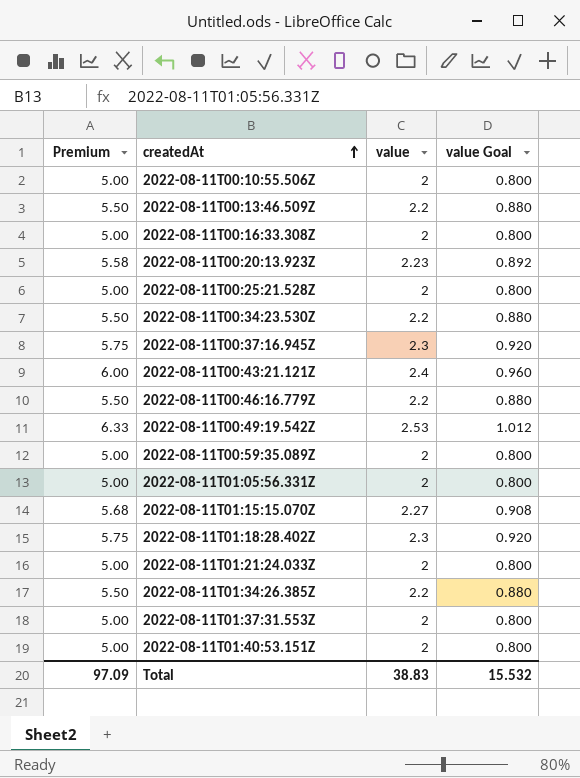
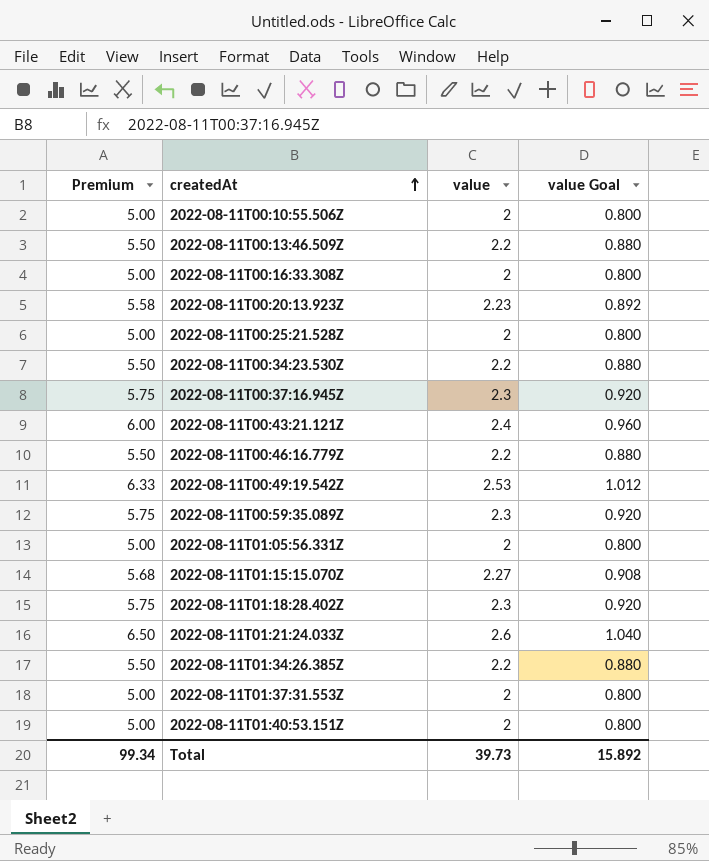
2022-08-11T00:59:35.089Z | Premium: 5.00 -> 5.75
2022-08-11T00:59:35.089Z | value: 2 -> 2.3
2022-08-11T00:59:35.089Z | value Goal: 0.800 -> 0.920
2022-08-11T01:21:24.033Z | Premium: 5.00 -> 6.50
2022-08-11T01:21:24.033Z | value: 2 -> 2.6
2022-08-11T01:21:24.033Z | value Goal: 0.800 -> 1.040
Total | Premium: 97.09 -> 99.34
Total | value: 38.83 -> 39.73
Total | value Goal: 15.532 -> 15.892

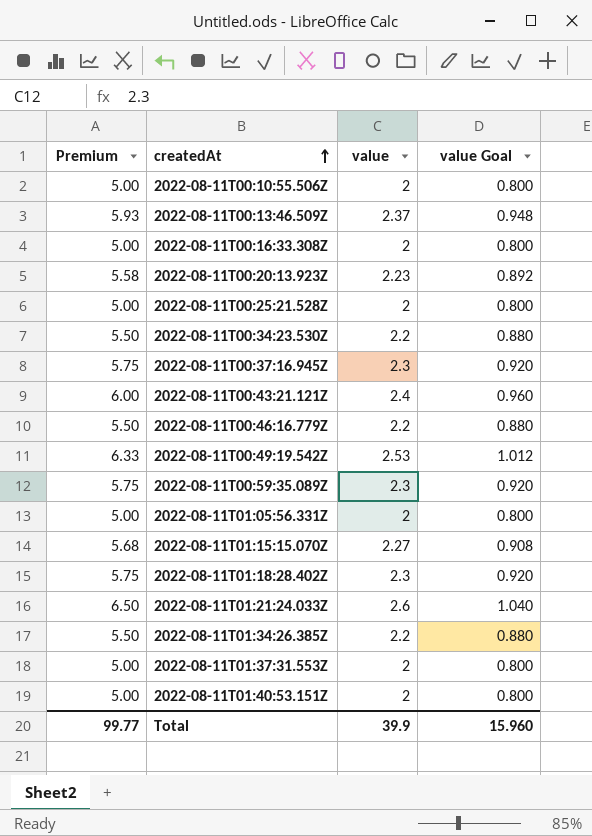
2022-08-11T00:13:46.509Z | Premium: 5.50 -> 5.93
2022-08-11T00:13:46.509Z | value: 2.2 -> 2.37
2022-08-11T00:13:46.509Z | value Goal: 0.880 -> 0.948
Total | Premium: 99.34 -> 99.77
Total | value: 39.73 -> 39.9
Total | value Goal: 15.892 -> 15.960

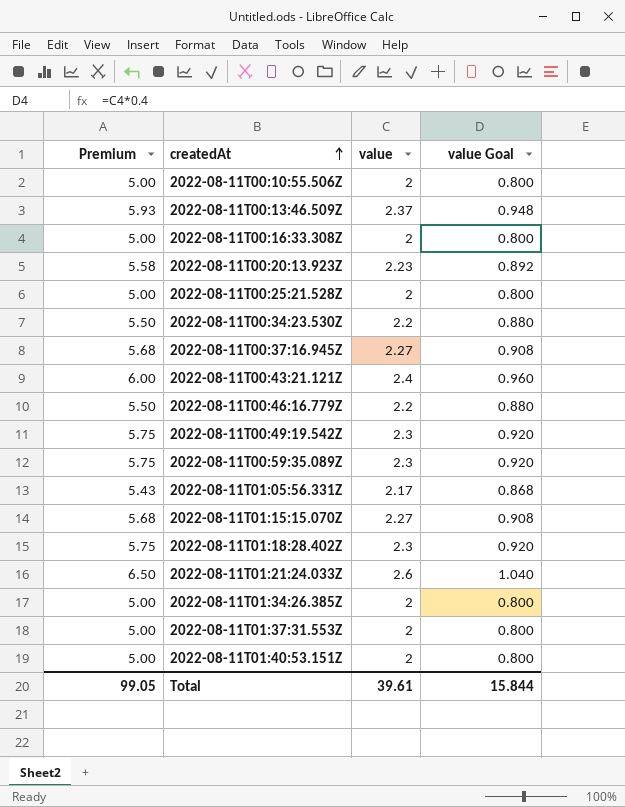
2022-08-11T00:37:16.945Z | Premium: 5.75 -> 5.68
2022-08-11T00:37:16.945Z | value: 2.3 -> 2.27
2022-08-11T00:37:16.945Z | value Goal: 0.920 -> 0.908
2022-08-11T00:49:19.542Z | Premium: 6.33 -> 5.75
2022-08-11T00:49:19.542Z | value: 2.53 -> 2.3
2022-08-11T00:49:19.542Z | value Goal: 1.012 -> 0.920
2022-08-11T01:05:56.331Z | Premium: 5.00 -> 5.43
2022-08-11T01:05:56.331Z | value: 2 -> 2.17
2022-08-11T01:05:56.331Z | value Goal: 0.800 -> 0.868
2022-08-11T01:34:26.385Z | Premium: 5.50 -> 5.00
2022-08-11T01:34:26.385Z | value: 2.2 -> 2
2022-08-11T01:34:26.385Z | value Goal: 0.880 -> 0.800
Total | Premium: 99.77 -> 99.05
Total | value: 39.9 -> 39.61
Total | value Goal: 15.960 -> 15.844

